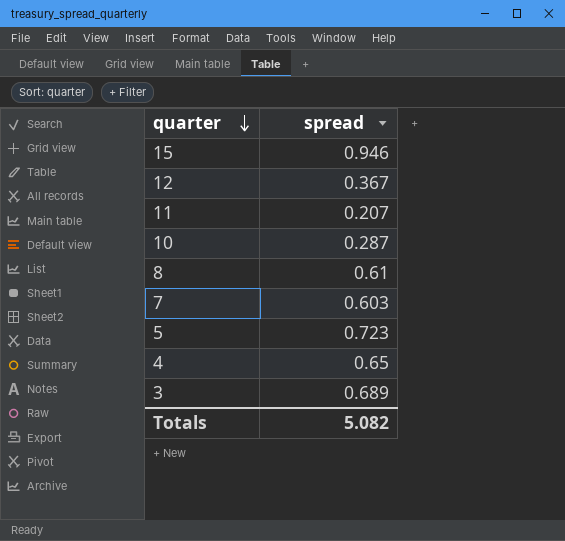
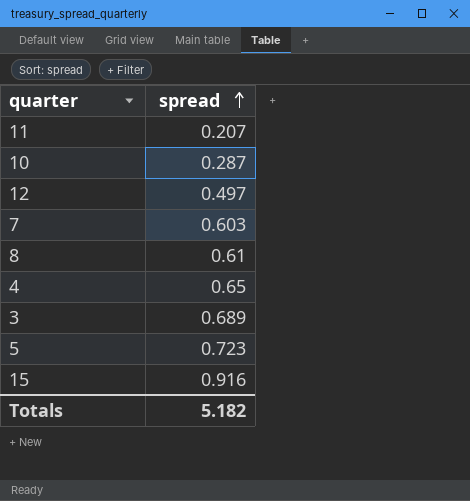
row order: quarter descending -> spread ascending
12 | spread: 0.367 -> 0.497
15 | spread: 0.946 -> 0.916
Totals | spread: 5.082 -> 5.182

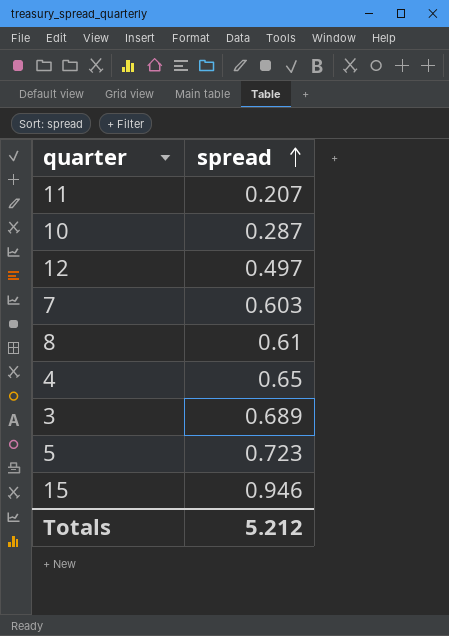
15 | spread: 0.916 -> 0.946
Totals | spread: 5.182 -> 5.212

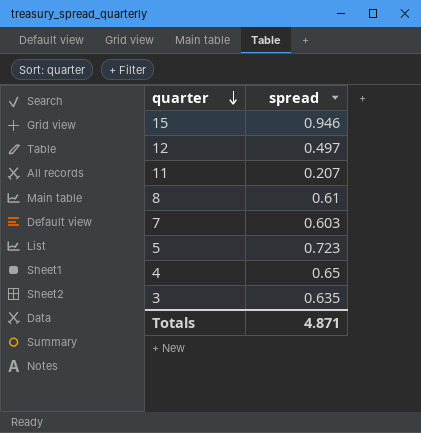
row order: spread ascending -> quarter descending
row 10: 0.287 -> none
3 | spread: 0.689 -> 0.635
Totals | spread: 5.212 -> 4.871

